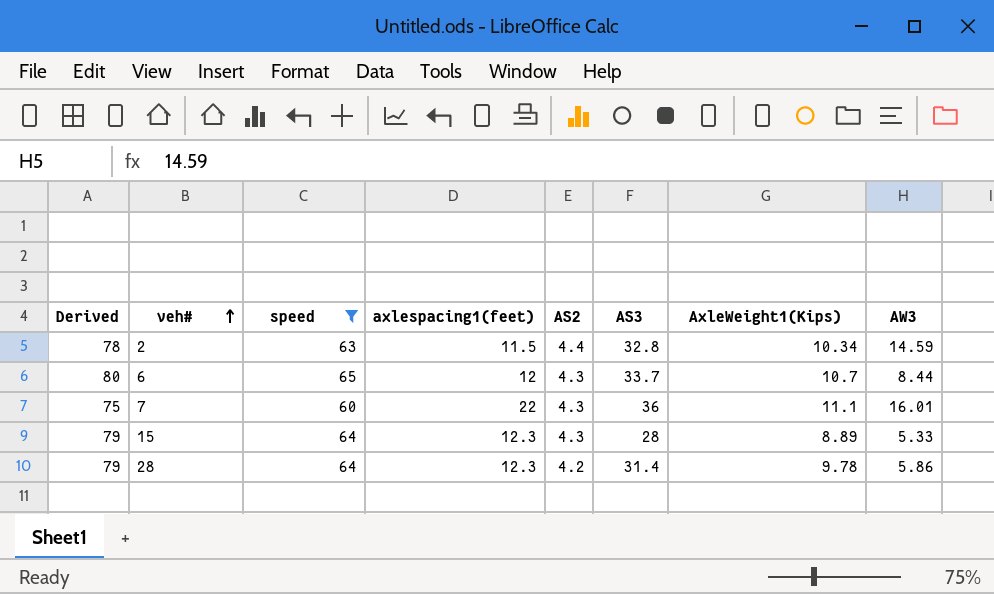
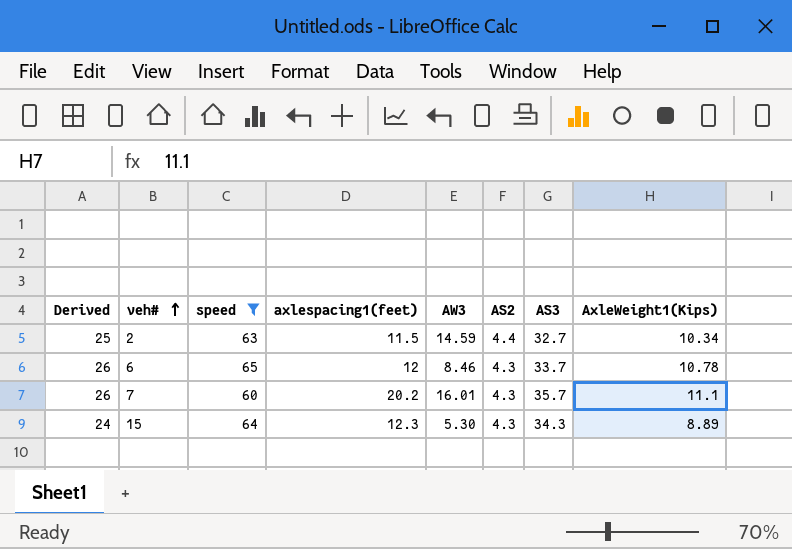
column Derived | formula: [speed] + 15 -> [AxleWeight1(Kips)] + 15
column AW3 | position: 8 -> 5
row 28: 79 | 64 | 12.3 | 4.2 | 31.4 | 9.78 | 5.86 -> none
2 | AS3: 32.8 -> 32.7
6 | AW3: 8.44 -> 8.46
6 | AxleWeight1(Kips): 10.7 -> 10.78
7 | axlespacing1(feet): 22 -> 20.2
7 | AS3: 36 -> 35.7
15 | AW3: 5.33 -> 5.30
15 | AS3: 28 -> 34.3

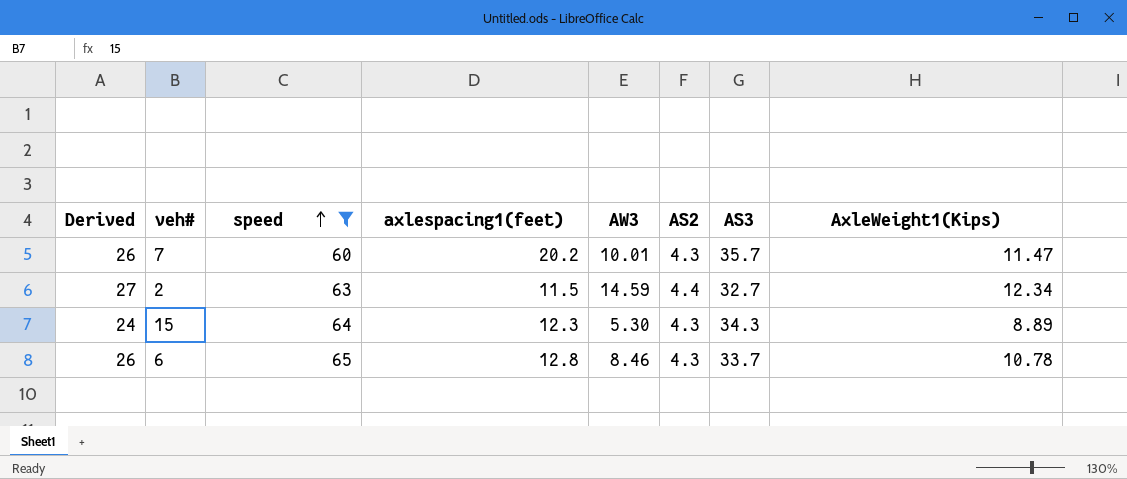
row order: veh# ascending -> speed ascending
7 | AW3: 16.01 -> 10.01
7 | AxleWeight1(Kips): 11.1 -> 11.47
2 | Derived: 25 -> 27
2 | AxleWeight1(Kips): 10.34 -> 12.34
6 | axlespacing1(feet): 12 -> 12.8

